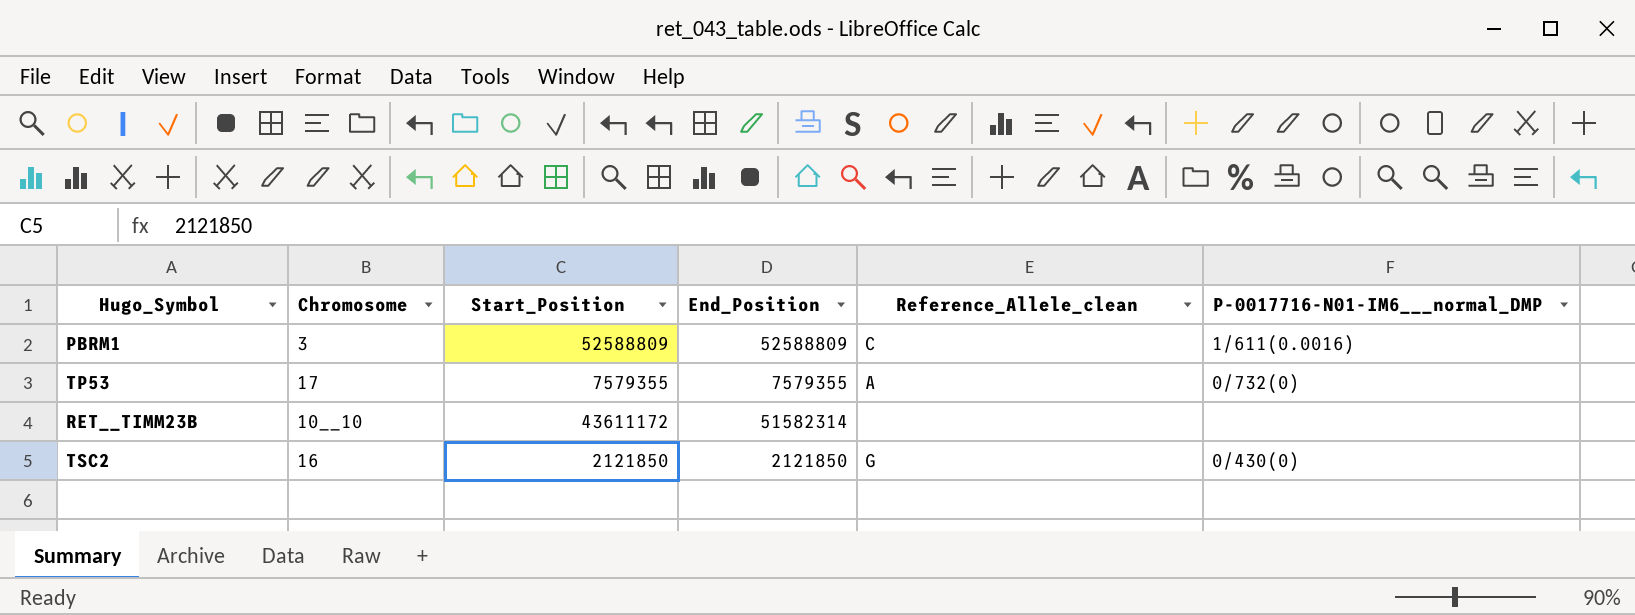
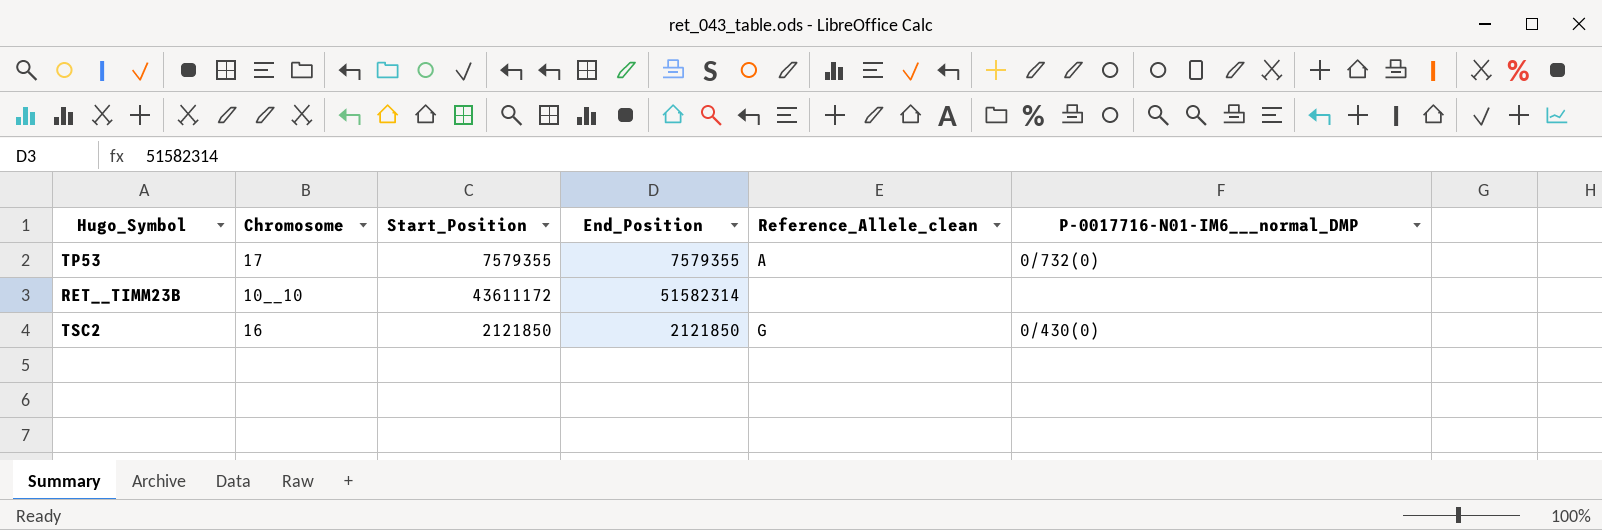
row PBRM1: 3 | 52588809 | 52588809 | C | 1/611(0.0016) -> none

